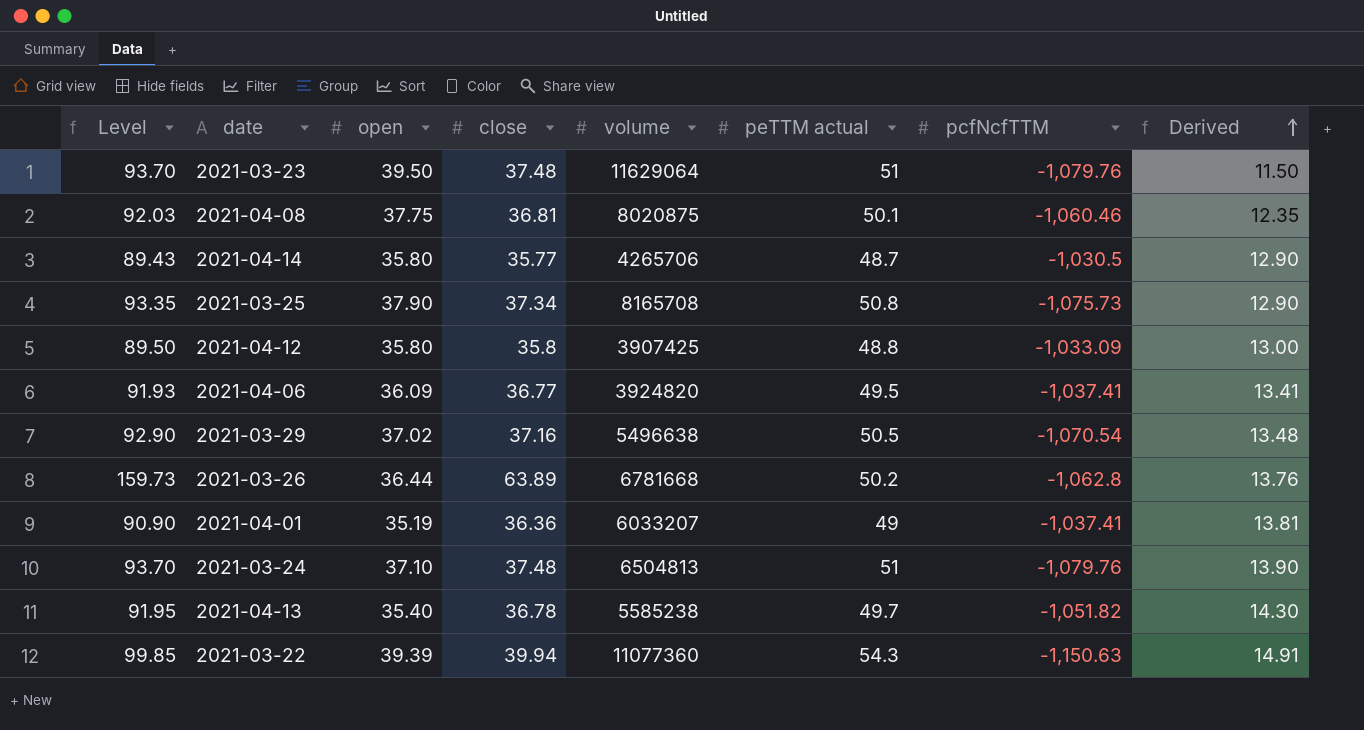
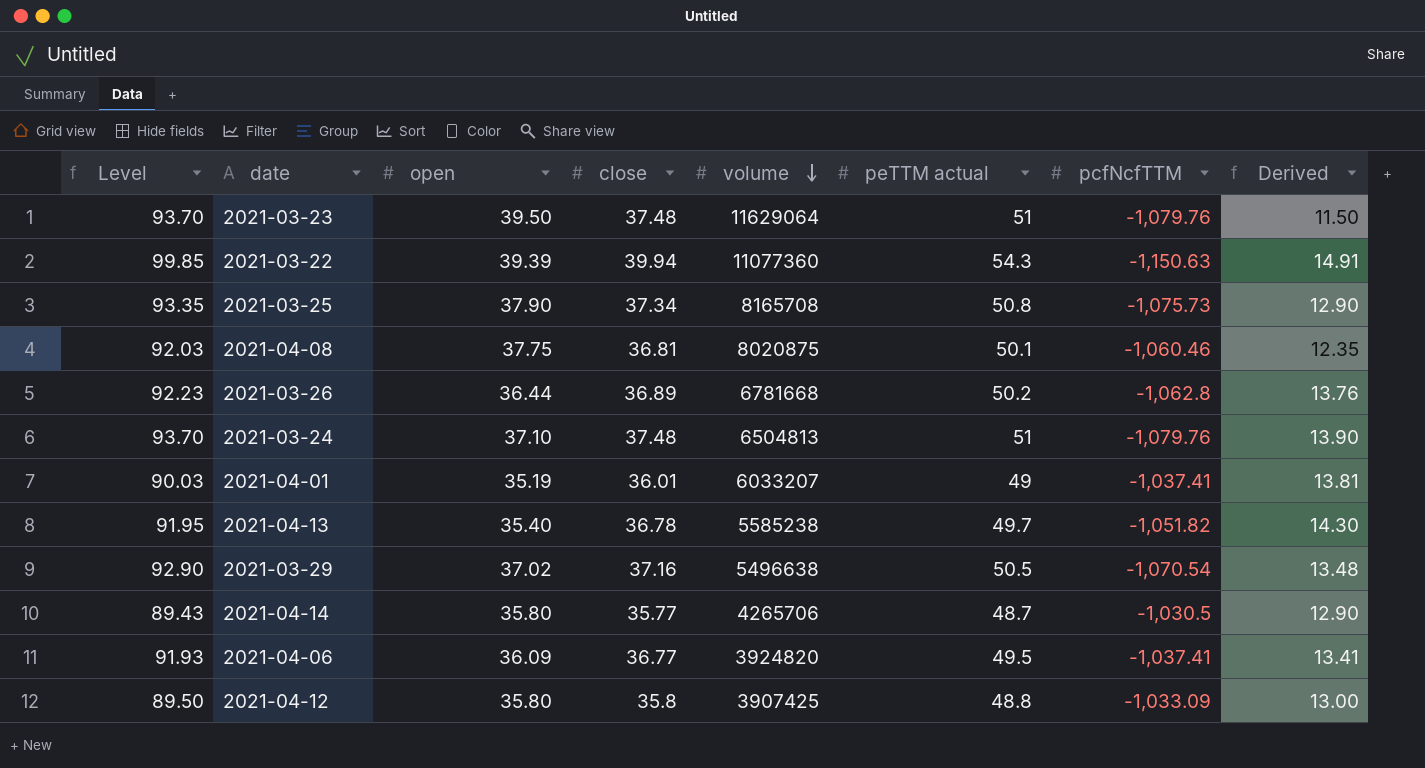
row order: Derived ascending -> volume descending
2021-03-26 | Level: 159.73 -> 92.23
2021-03-26 | close: 63.89 -> 36.89
2021-04-01 | Level: 90.90 -> 90.03
2021-04-01 | close: 36.36 -> 36.01

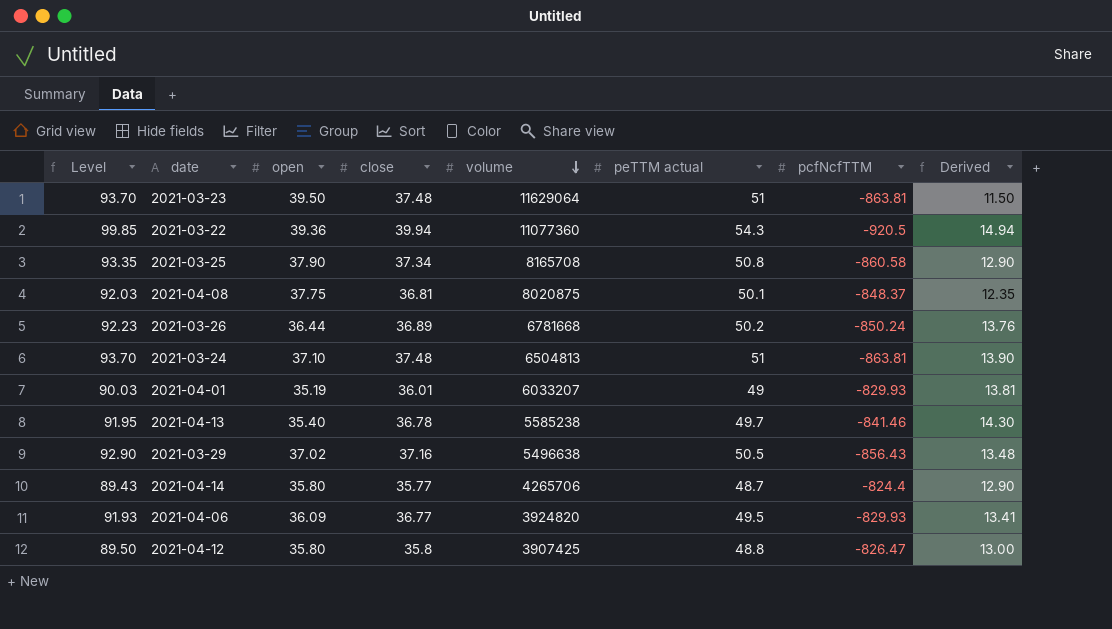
2021-03-23 | pcfNcfTTM: -1,079.76 -> -863.81
2021-03-22 | open: 39.39 -> 39.36
2021-03-22 | pcfNcfTTM: -1,150.63 -> -920.5
2021-03-22 | Derived: 14.91 -> 14.94
2021-03-25 | pcfNcfTTM: -1,075.73 -> -860.58
2021-04-08 | pcfNcfTTM: -1,060.46 -> -848.37
2021-03-26 | pcfNcfTTM: -1,062.8 -> -850.24
2021-03-24 | pcfNcfTTM: -1,079.76 -> -863.81
2021-04-01 | pcfNcfTTM: -1,037.41 -> -829.93
2021-04-13 | pcfNcfTTM: -1,051.82 -> -841.46
2021-03-29 | pcfNcfTTM: -1,070.54 -> -856.43
2021-04-14 | pcfNcfTTM: -1,030.5 -> -824.4
2021-04-06 | pcfNcfTTM: -1,037.41 -> -829.93
2021-04-12 | pcfNcfTTM: -1,033.09 -> -826.47

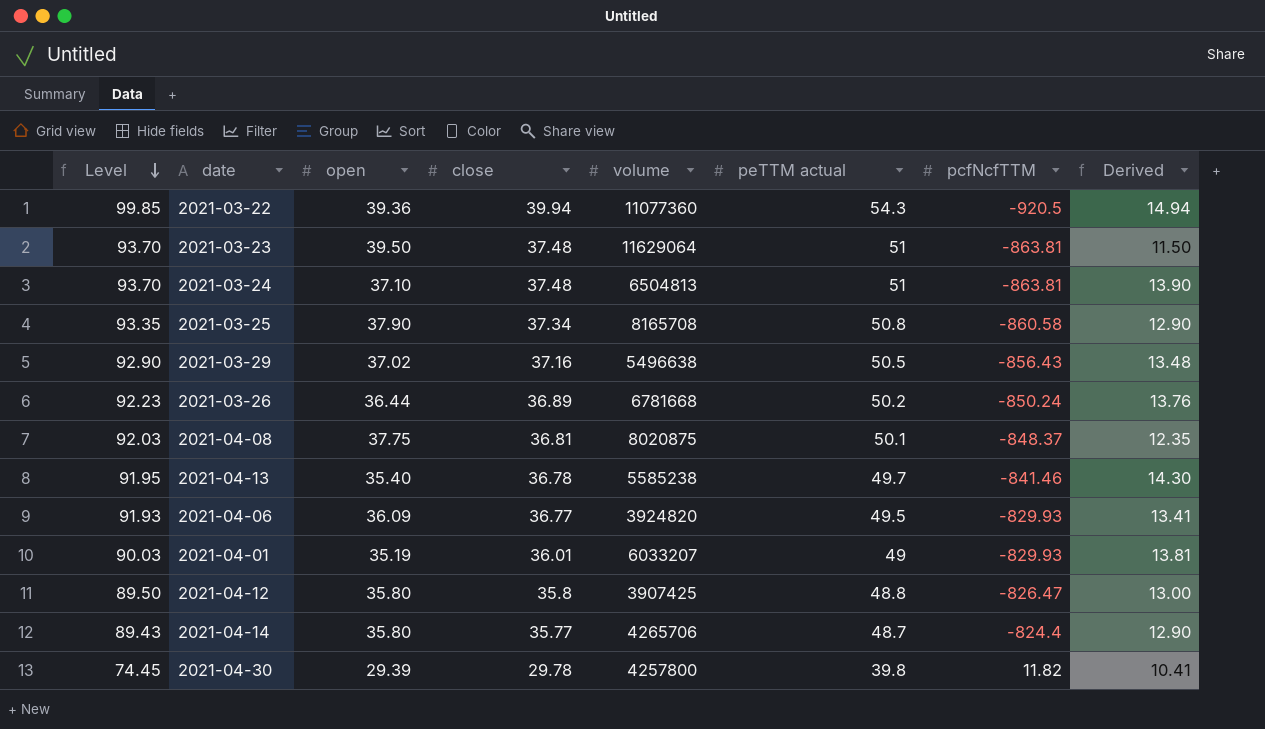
row order: volume descending -> Level descending
row 2021-04-30: none -> 74.45 | 29.39 | 29.78 | 4257800 | 39.8 | 11.82 | 10.41

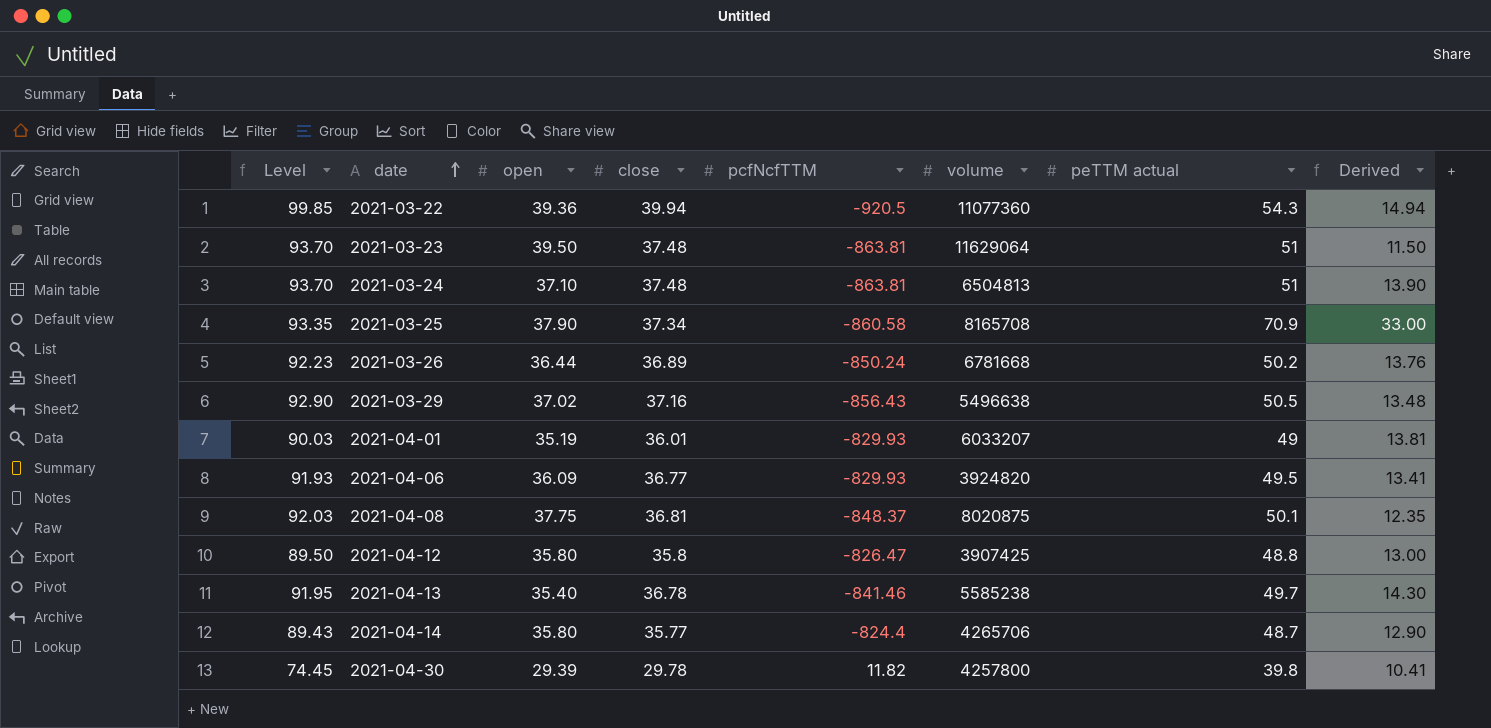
row order: Level descending -> date ascending
column pcfNcfTTM | position: 7 -> 5
2021-03-25 | peTTM actual: 50.8 -> 70.9
2021-03-25 | Derived: 12.90 -> 33.00

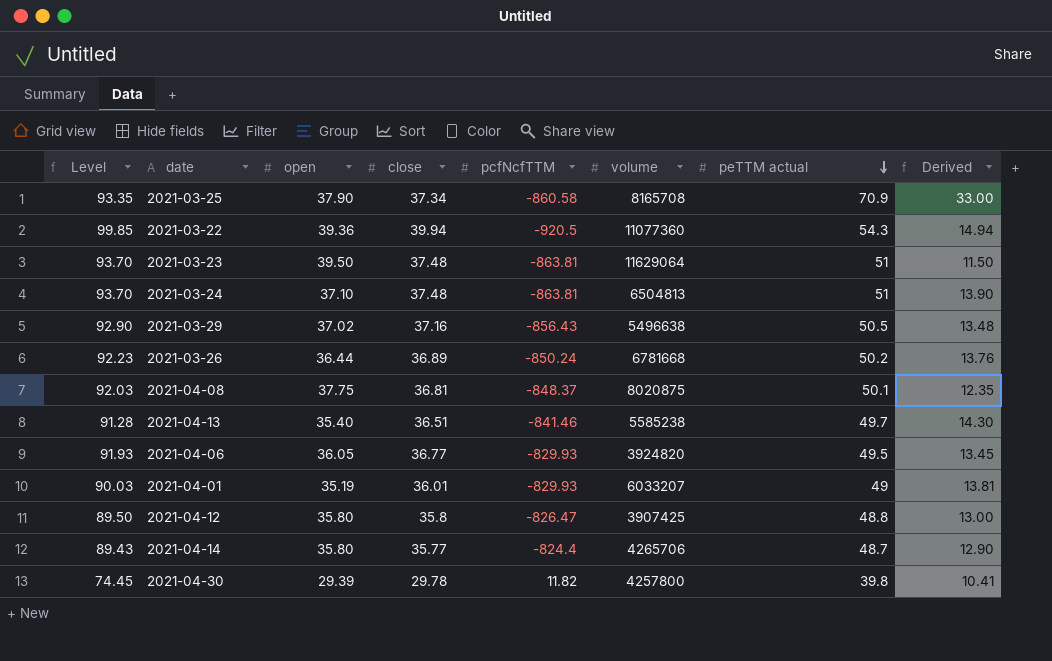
row order: date ascending -> peTTM actual descending
2021-04-13 | Level: 91.95 -> 91.28
2021-04-13 | close: 36.78 -> 36.51
2021-04-06 | open: 36.09 -> 36.05
2021-04-06 | Derived: 13.41 -> 13.45

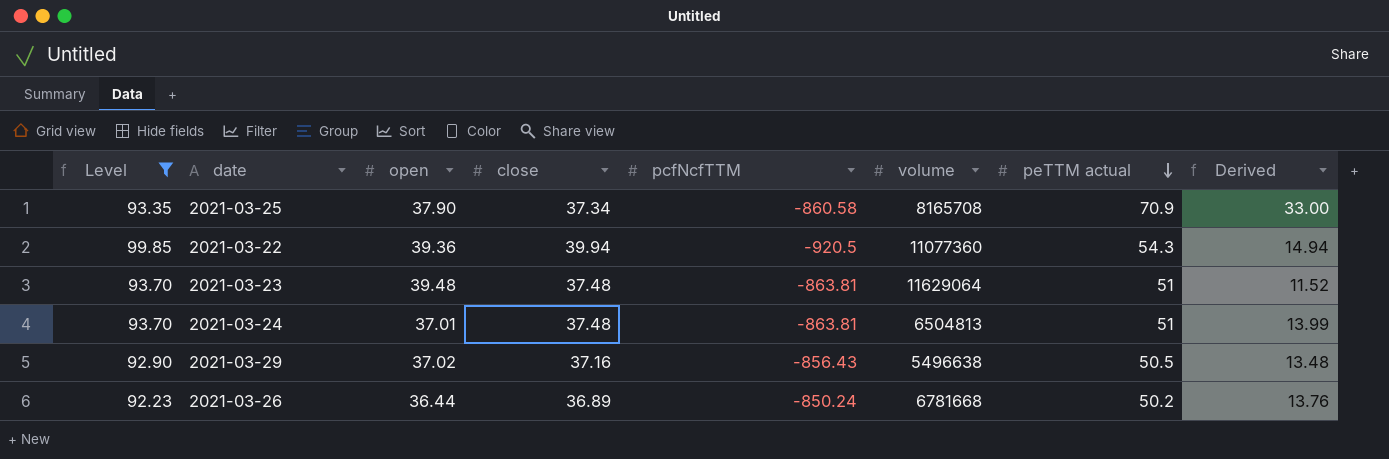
filter: none -> Level >= 92.23
2021-03-23 | open: 39.50 -> 39.48
2021-03-23 | Derived: 11.50 -> 11.52
2021-03-24 | open: 37.10 -> 37.01
2021-03-24 | Derived: 13.90 -> 13.99

